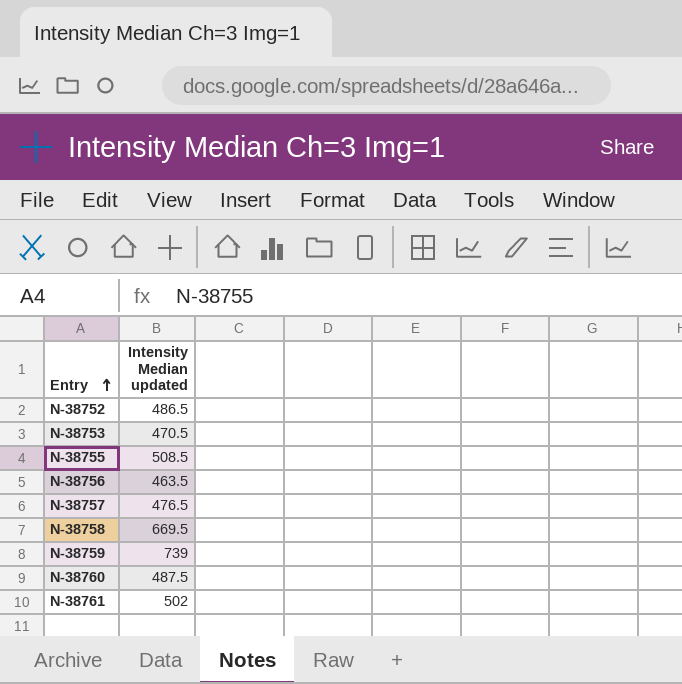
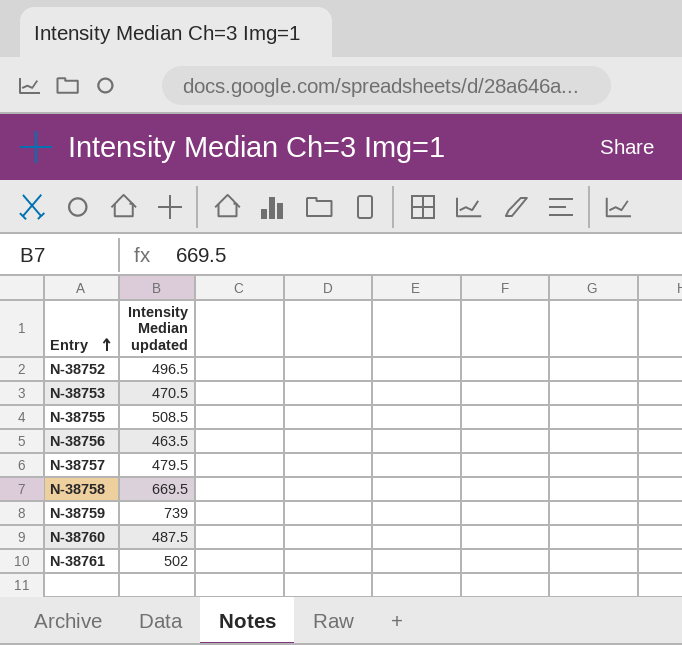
N-38752 | Intensity Median updated: 486.5 -> 496.5
N-38757 | Intensity Median updated: 476.5 -> 479.5

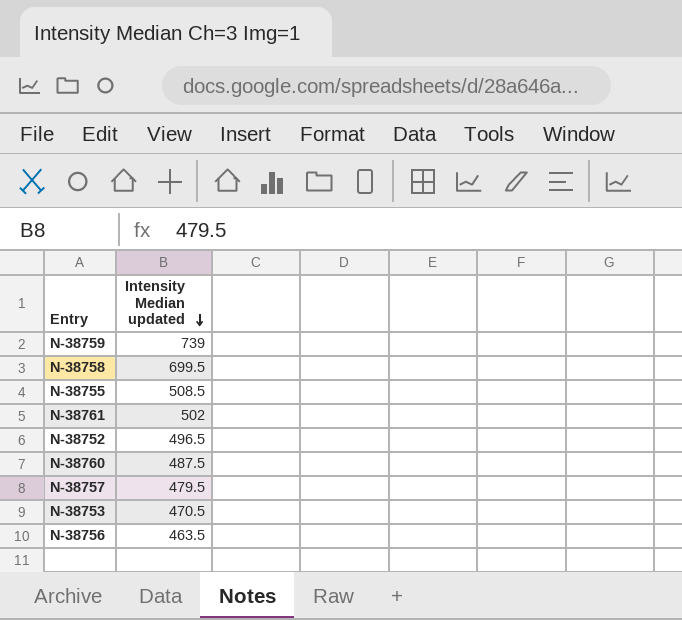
row order: Entry ascending -> Intensity Median updated descending
N-38758 | Intensity Median updated: 669.5 -> 699.5

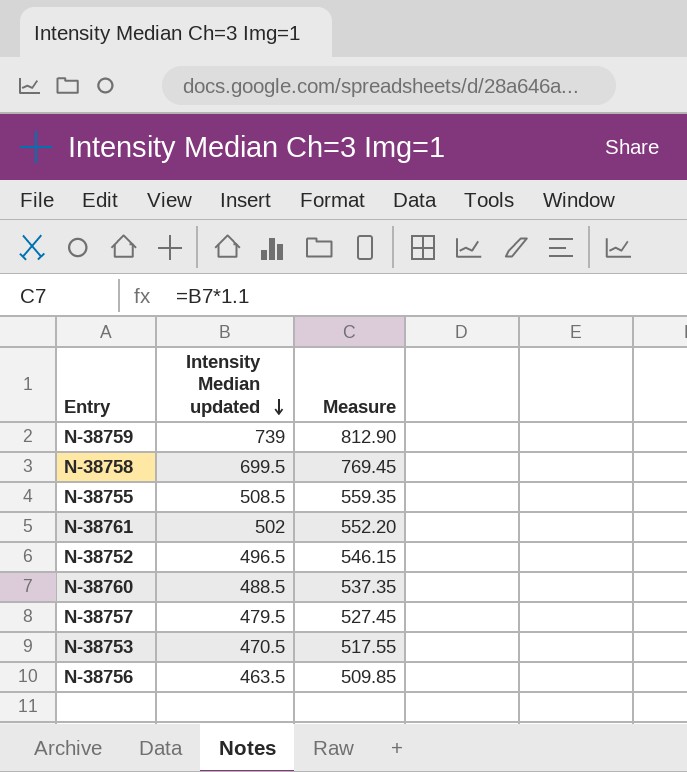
column Measure | formula: none -> [Intensity Median updated] * 1.1
N-38760 | Intensity Median updated: 487.5 -> 488.5

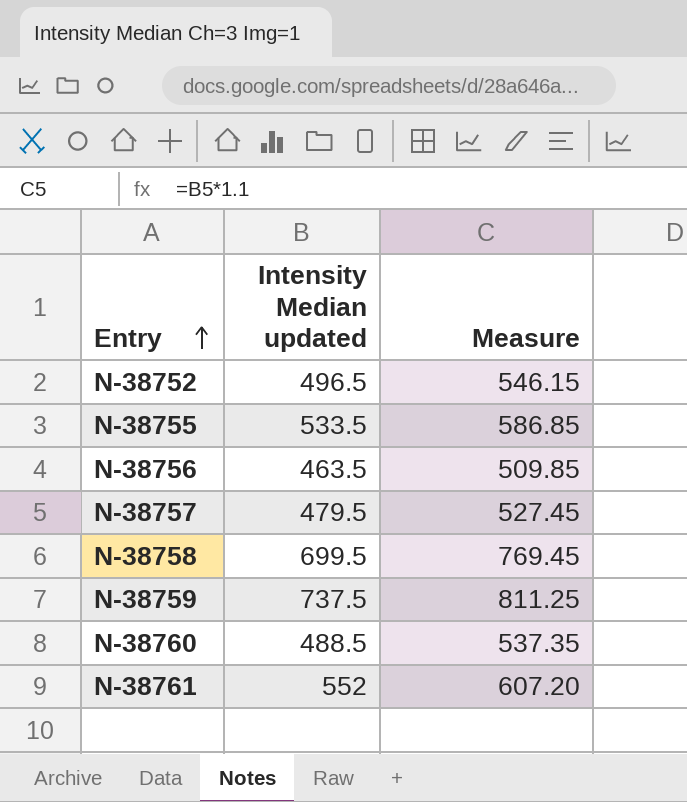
row order: Intensity Median updated descending -> Entry ascending
row N-38753: 470.5 | 517.55 -> none
N-38755 | Intensity Median updated: 508.5 -> 533.5
N-38755 | Measure: 559.35 -> 586.85
N-38759 | Intensity Median updated: 739 -> 737.5
N-38759 | Measure: 812.90 -> 811.25
N-38761 | Intensity Median updated: 502 -> 552
N-38761 | Measure: 552.20 -> 607.20

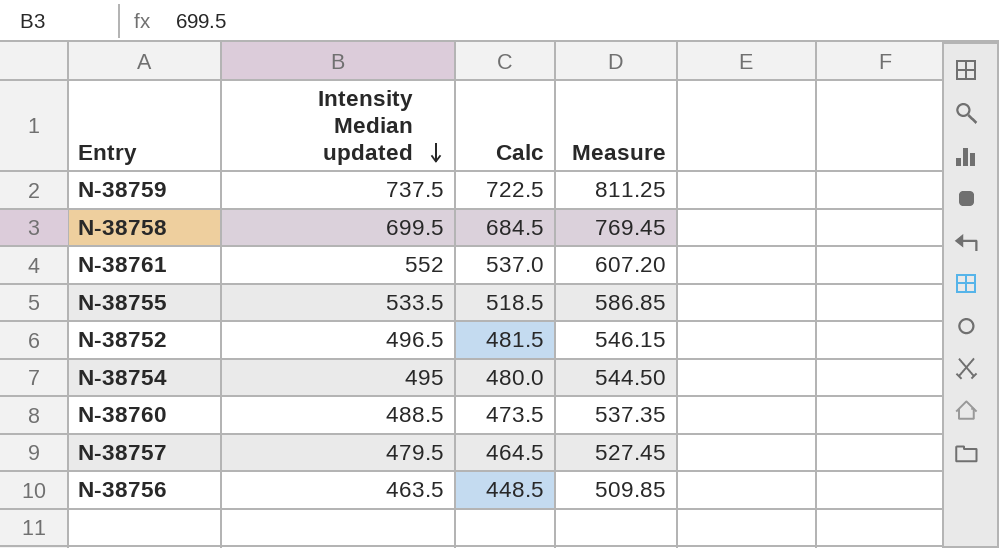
row order: Entry ascending -> Intensity Median updated descending
column Calc | formula: none -> [Intensity Median updated] - 15
row N-38754: none -> 495 | 480.0 | 544.50

